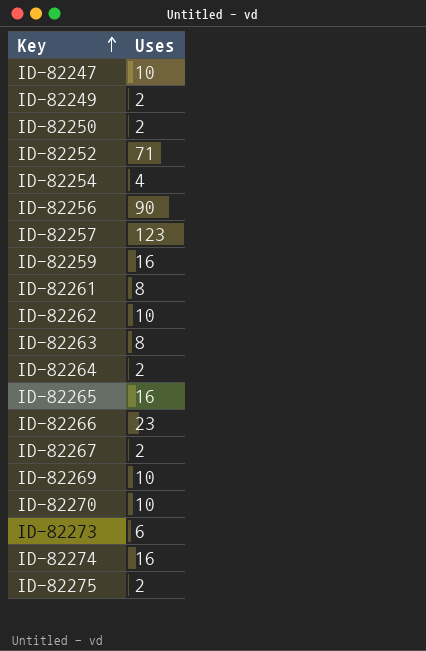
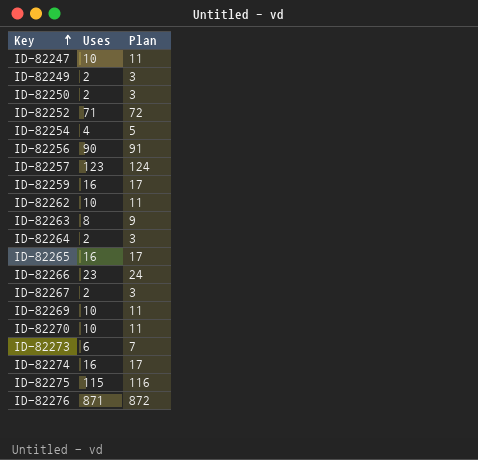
column Plan | formula: none -> [Uses] + 1
row ID-82261: 8 -> none
ID-82275 | Uses: 2 -> 115
row ID-82276: none -> 871 | 872

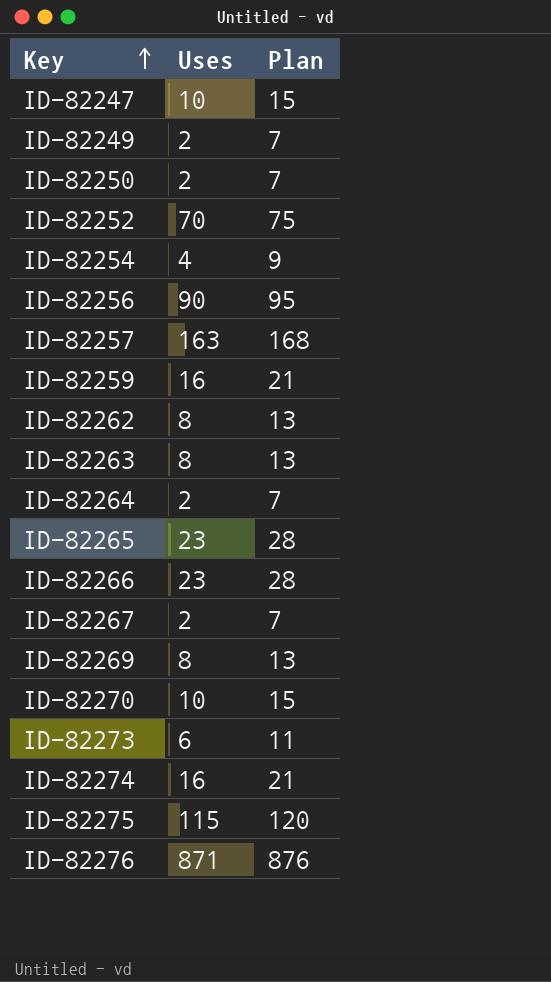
column Plan | formula: [Uses] + 1 -> [Uses] + 5
ID-82252 | Uses: 71 -> 70
ID-82257 | Uses: 123 -> 163
ID-82262 | Uses: 10 -> 8
ID-82265 | Uses: 16 -> 23
ID-82269 | Uses: 10 -> 8

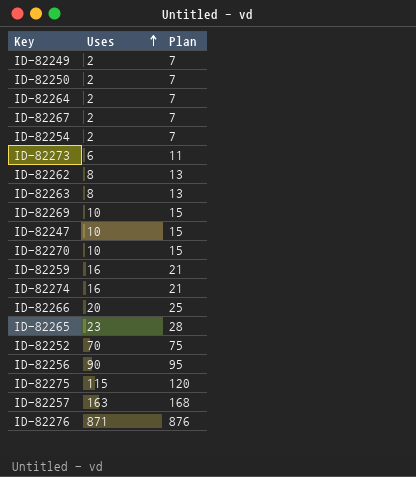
row order: Key ascending -> Uses ascending
ID-82254 | Uses: 4 -> 2
ID-82254 | Plan: 9 -> 7
ID-82269 | Uses: 8 -> 10
ID-82269 | Plan: 13 -> 15
ID-82266 | Uses: 23 -> 20
ID-82266 | Plan: 28 -> 25

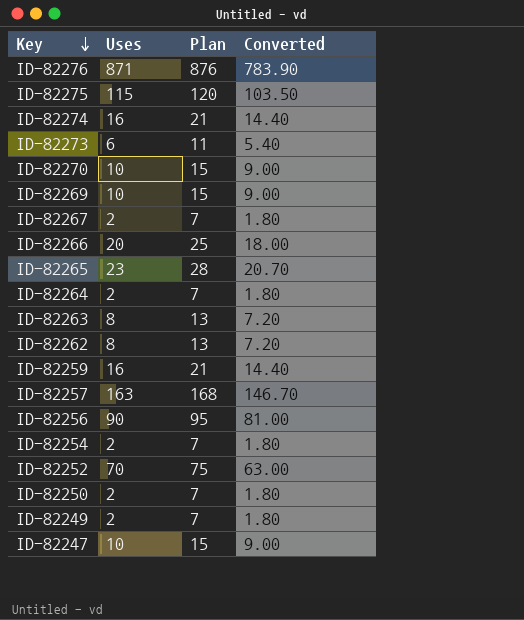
row order: Uses ascending -> Key descending
column Converted | formula: none -> [Uses] * 0.9

